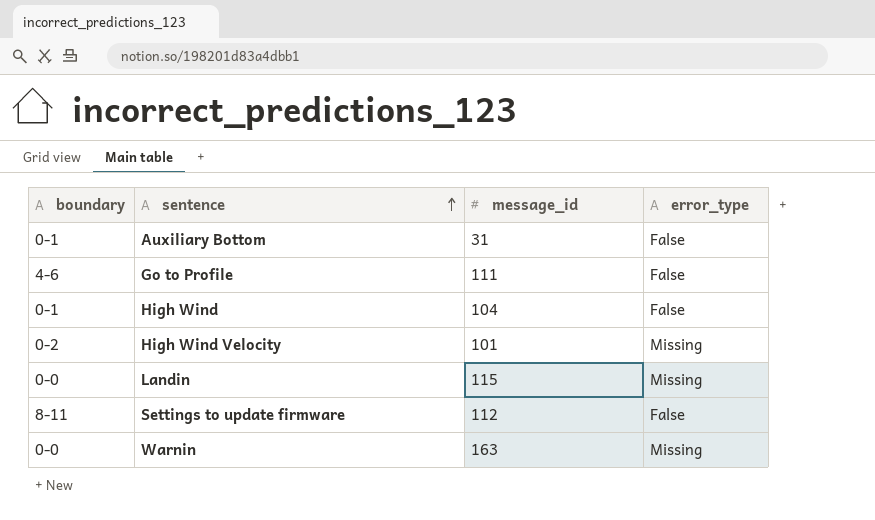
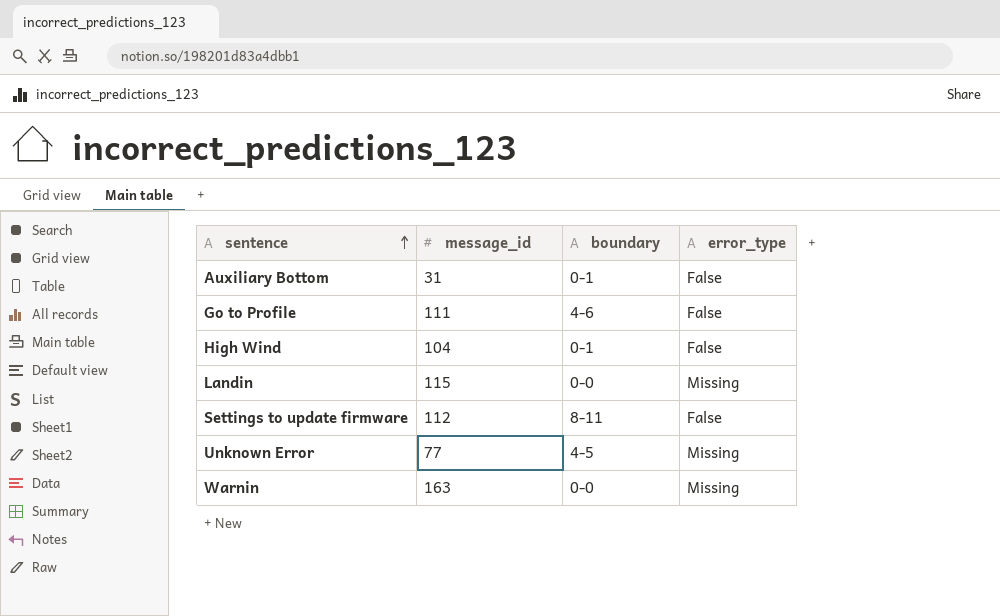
column boundary | position: 1 -> 3
row High Wind Velocity: 0-2 | 101 | Missing -> none
row Unknown Error: none -> 77 | 4-5 | Missing

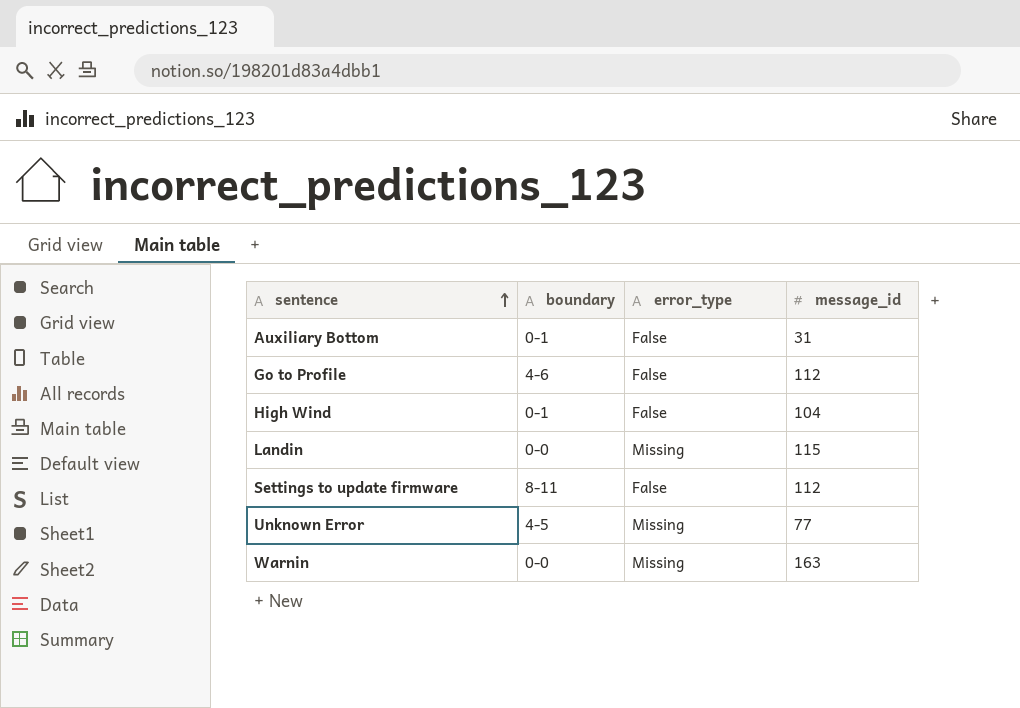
column message_id | position: 2 -> 4
Go to Profile | message_id: 111 -> 112

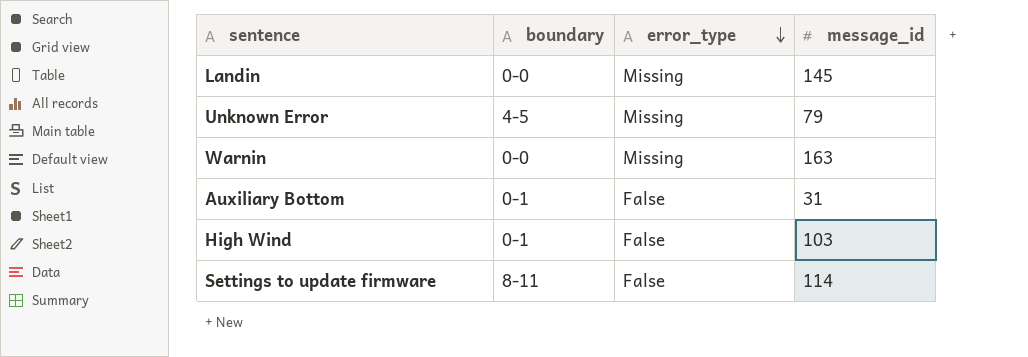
row order: sentence ascending -> error_type descending
row Go to Profile: 4-6 | False | 112 -> none
Landin | message_id: 115 -> 145
Unknown Error | message_id: 77 -> 79
High Wind | message_id: 104 -> 103
Settings to update firmware | message_id: 112 -> 114

